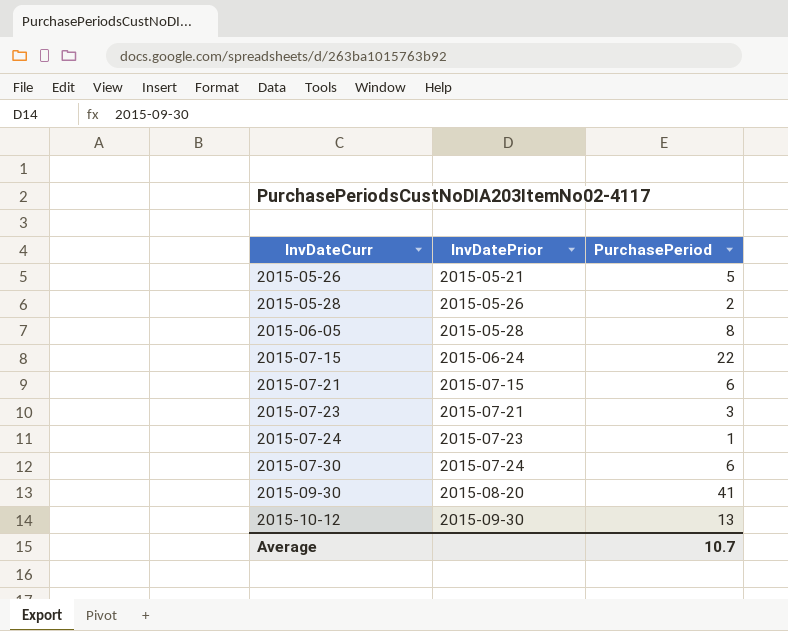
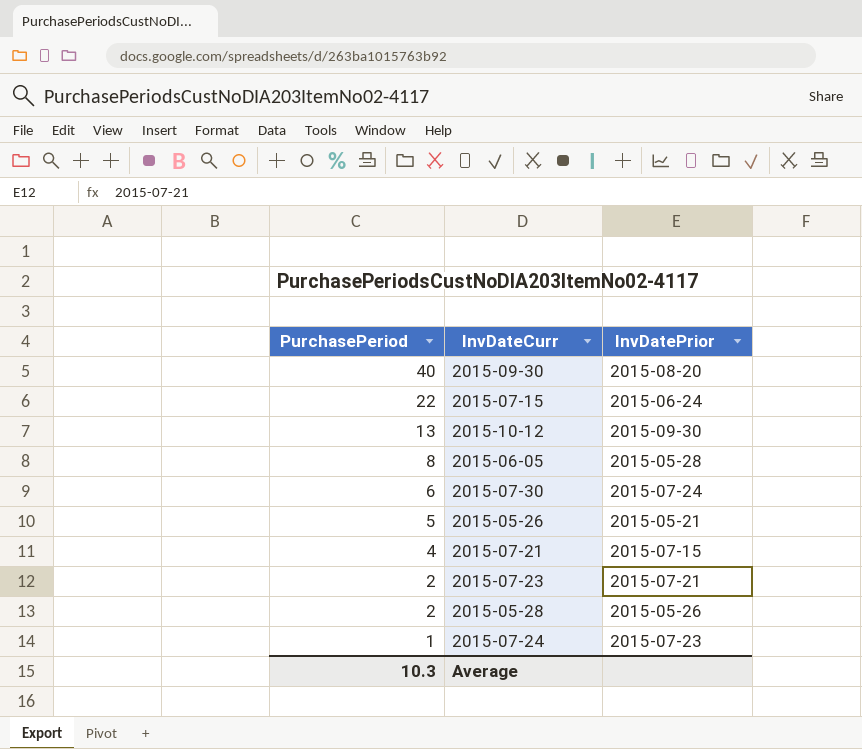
row order: InvDateCurr ascending -> PurchasePeriod descending
column PurchasePeriod | position: 3 -> 1
2015-09-30 | PurchasePeriod: 41 -> 40
2015-07-21 | PurchasePeriod: 6 -> 4
2015-07-23 | PurchasePeriod: 3 -> 2
Average | PurchasePeriod: 10.7 -> 10.3

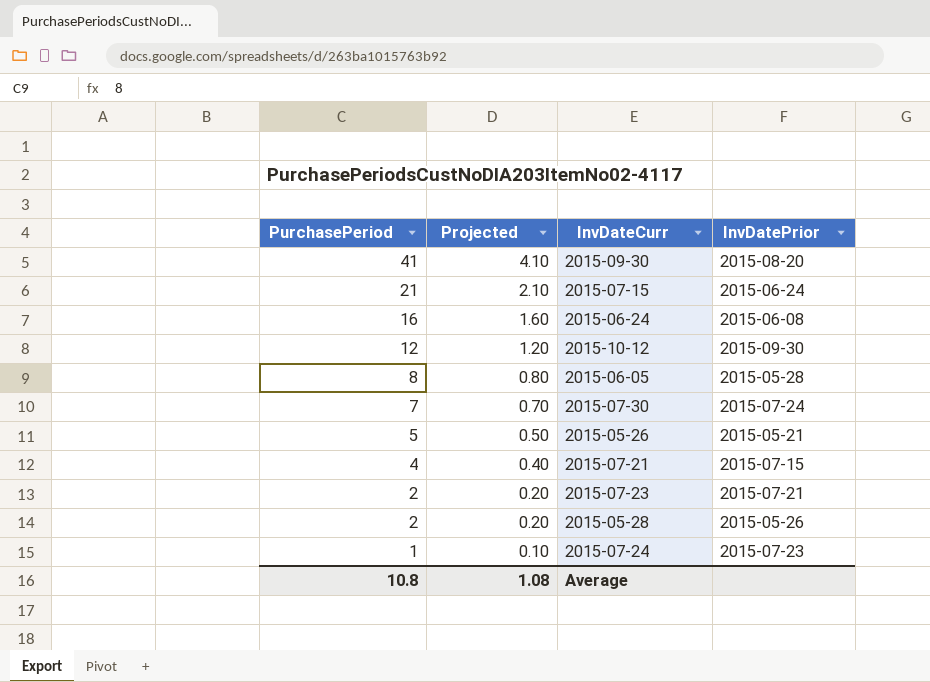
column Projected | formula: none -> [PurchasePeriod] * 0.1
2015-09-30 | PurchasePeriod: 40 -> 41
2015-07-15 | PurchasePeriod: 22 -> 21
row 2015-06-24: none -> 16 | 1.60 | 2015-06-08
2015-10-12 | PurchasePeriod: 13 -> 12
2015-07-30 | PurchasePeriod: 6 -> 7
Average | PurchasePeriod: 10.3 -> 10.8

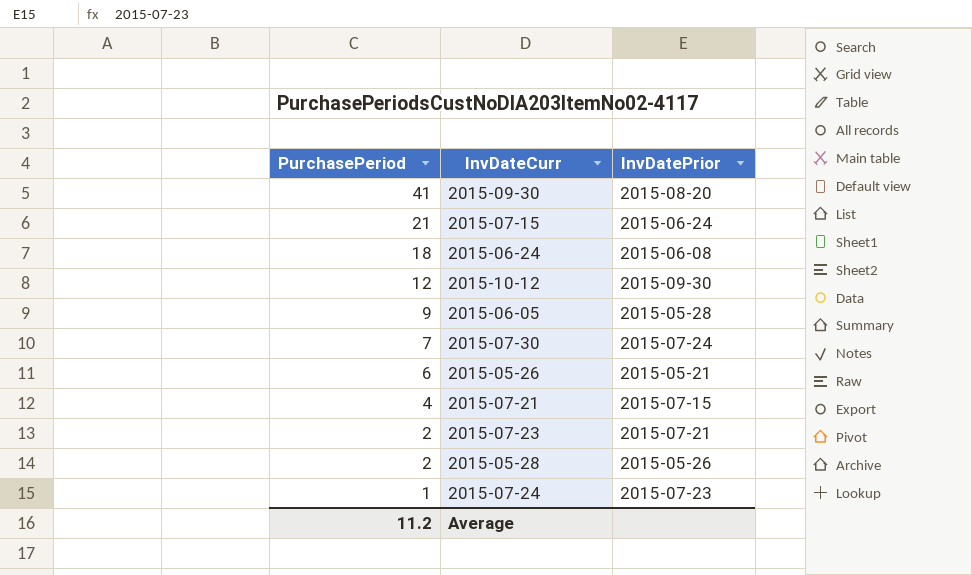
column Projected | formula: [PurchasePeriod] * 0.1 -> none
2015-06-24 | PurchasePeriod: 16 -> 18
2015-06-05 | PurchasePeriod: 8 -> 9
2015-05-26 | PurchasePeriod: 5 -> 6
Average | PurchasePeriod: 10.8 -> 11.2

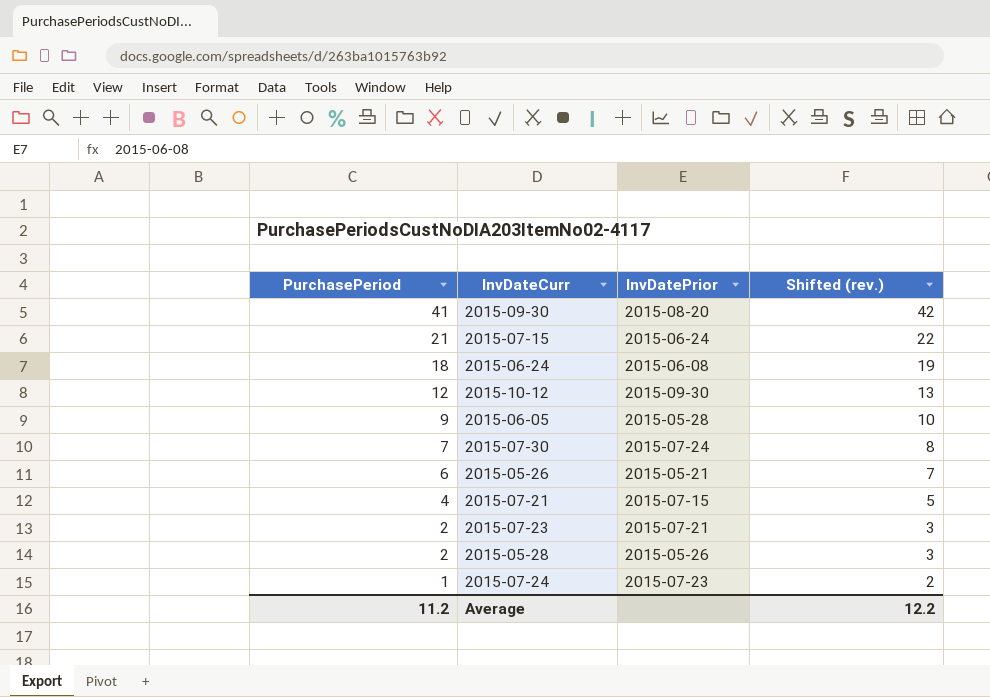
column Shifted (rev.) | formula: none -> [PurchasePeriod] + 1

